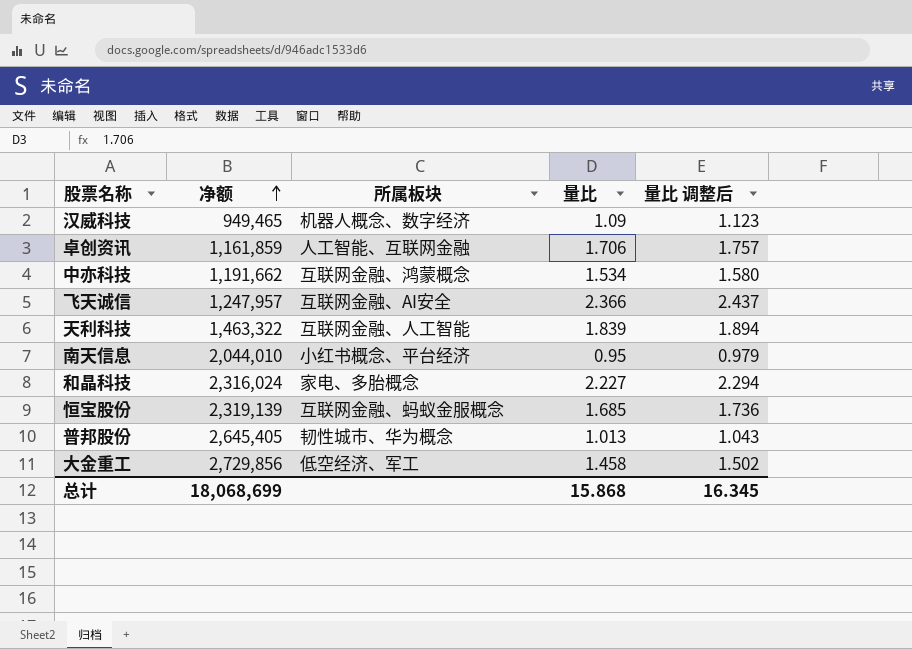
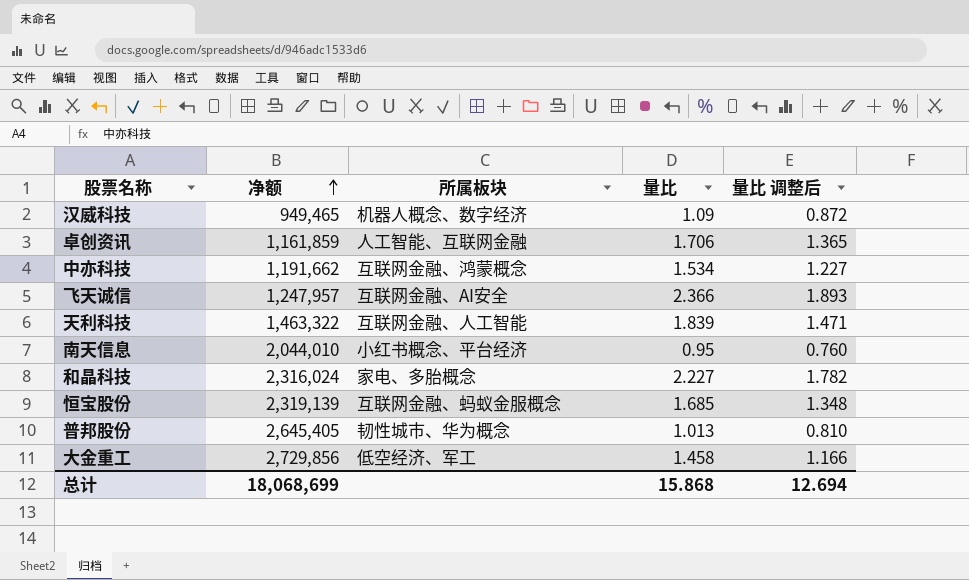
column 量比 调整后 | formula: [量比] * 1.03 -> [量比] * 0.8
总计 | 量比 调整后: 16.345 -> 12.694

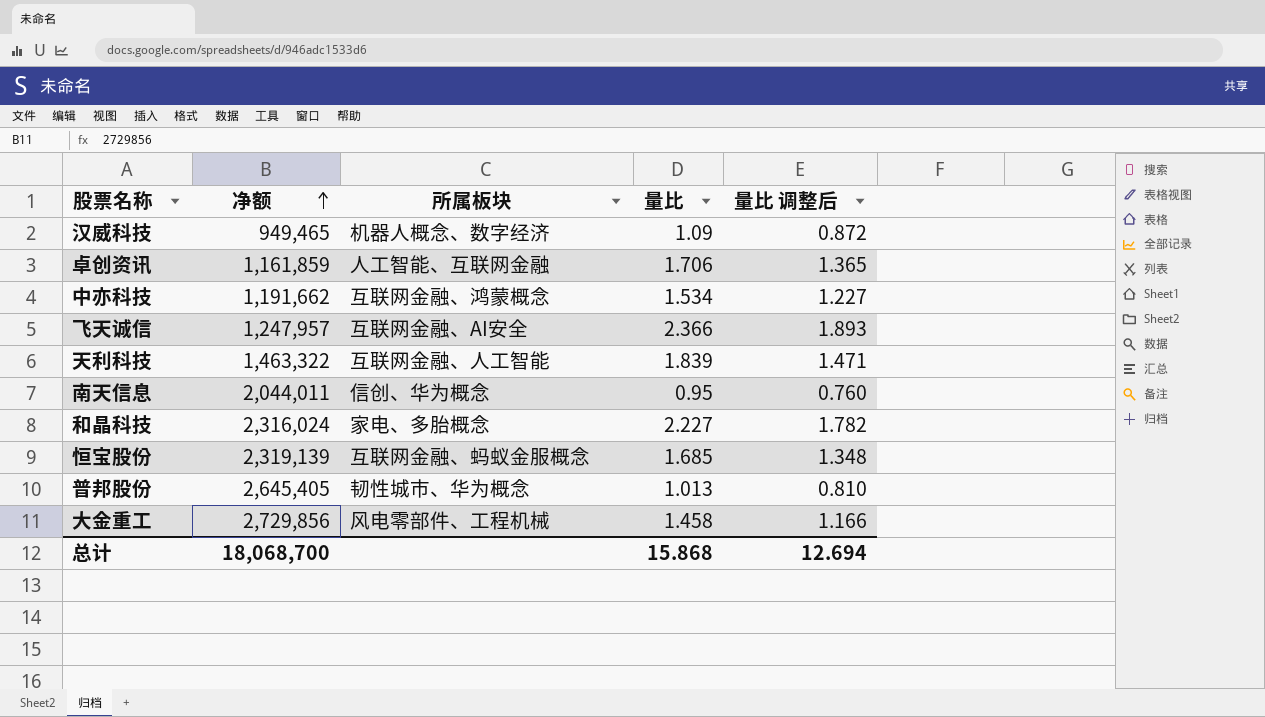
南天信息 | 净额: 2,044,010 -> 2,044,011
南天信息 | 所属板块: 小红书概念、平台经济 -> 信创、华为概念
大金重工 | 所属板块: 低空经济、军工 -> 风电零部件、工程机械
总计 | 净额: 18,068,699 -> 18,068,700

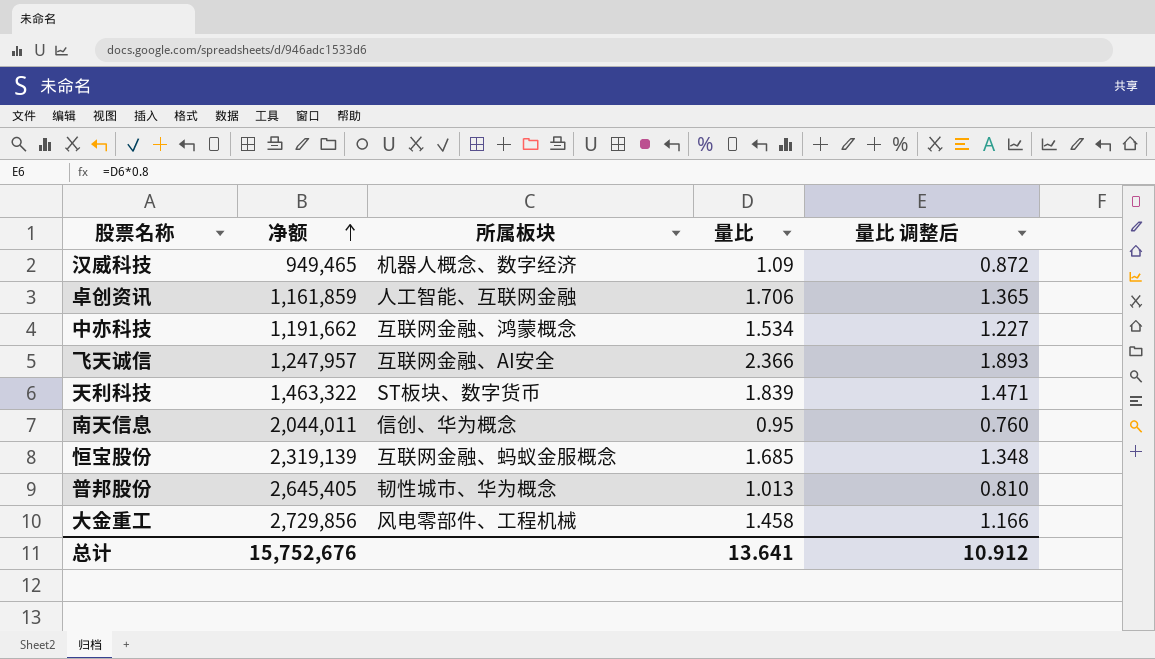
row 和晶科技: 2,316,024 | 家电、多胎概念 | 2.227 | 1.782 -> none
天利科技 | 所属板块: 互联网金融、人工智能 -> ST板块、数字货币
总计 | 净额: 18,068,700 -> 15,752,676
总计 | 量比: 15.868 -> 13.641
总计 | 量比 调整后: 12.694 -> 10.912

